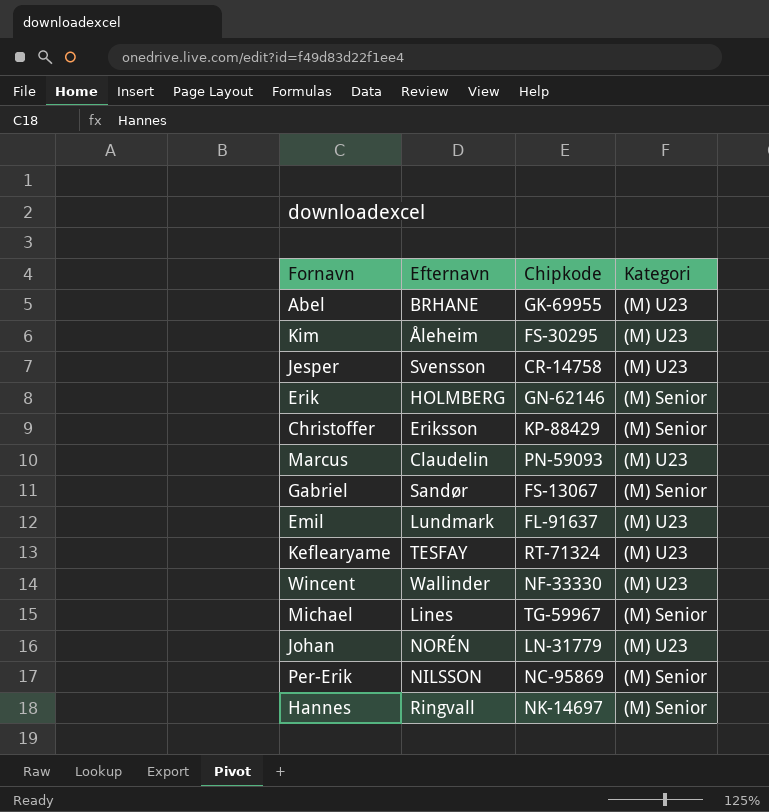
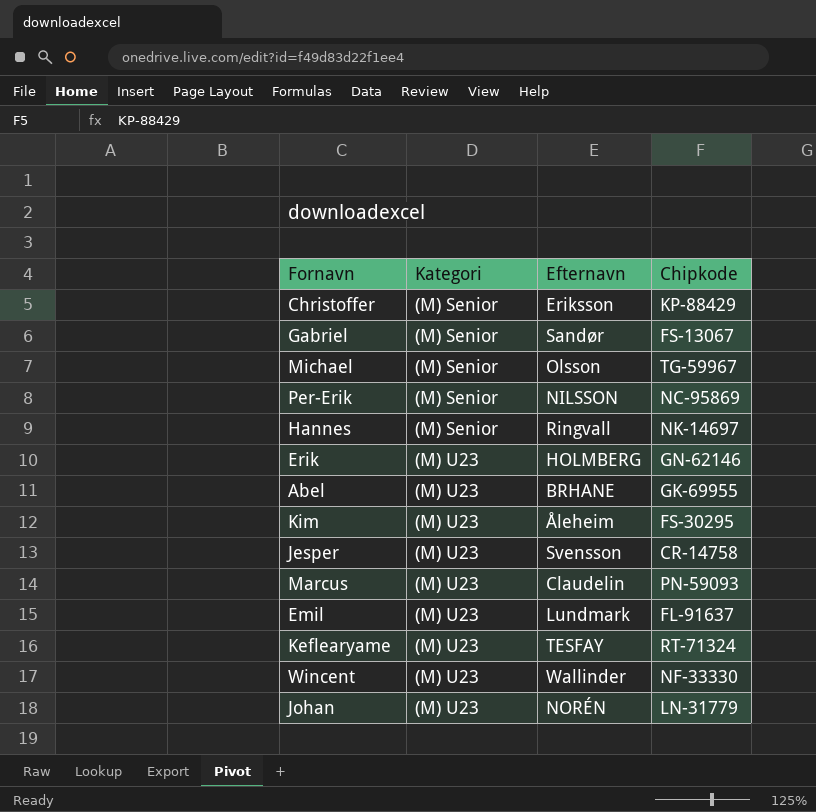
row order: none -> Kategori ascending
column Kategori | position: 4 -> 2
Michael | Efternavn: Lines -> Olsson
Erik | Kategori: (M) Senior -> (M) U23

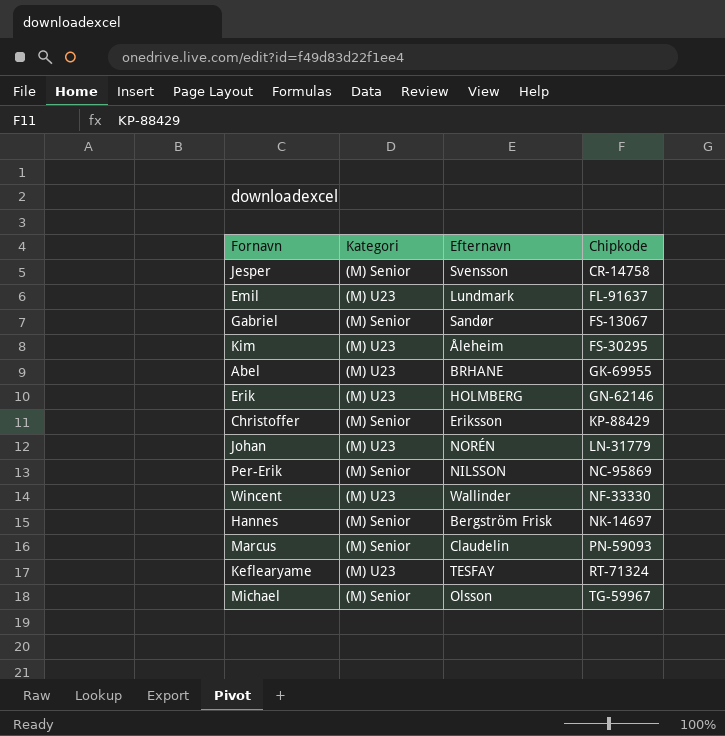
row order: Kategori ascending -> Chipkode ascending
Jesper | Kategori: (M) U23 -> (M) Senior
Hannes | Efternavn: Ringvall -> Bergström Frisk
Marcus | Kategori: (M) U23 -> (M) Senior

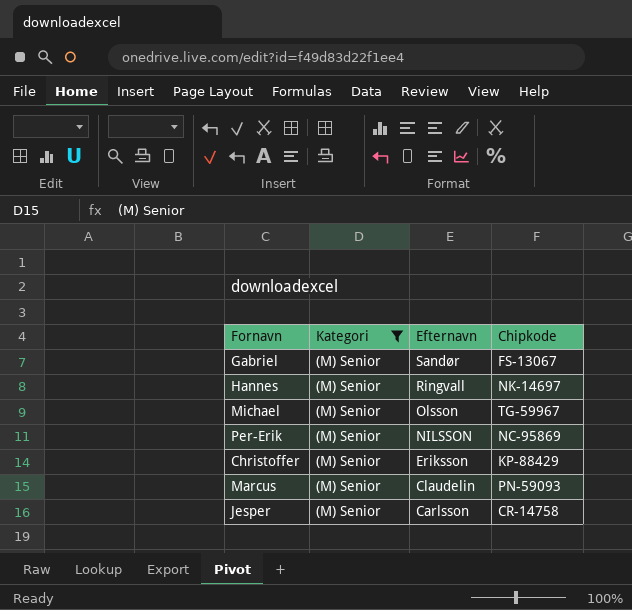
filter: none -> Kategori = (M) Senior
row order: Chipkode ascending -> Efternavn descending
Hannes | Efternavn: Bergström Frisk -> Ringvall
Jesper | Efternavn: Svensson -> Carlsson

